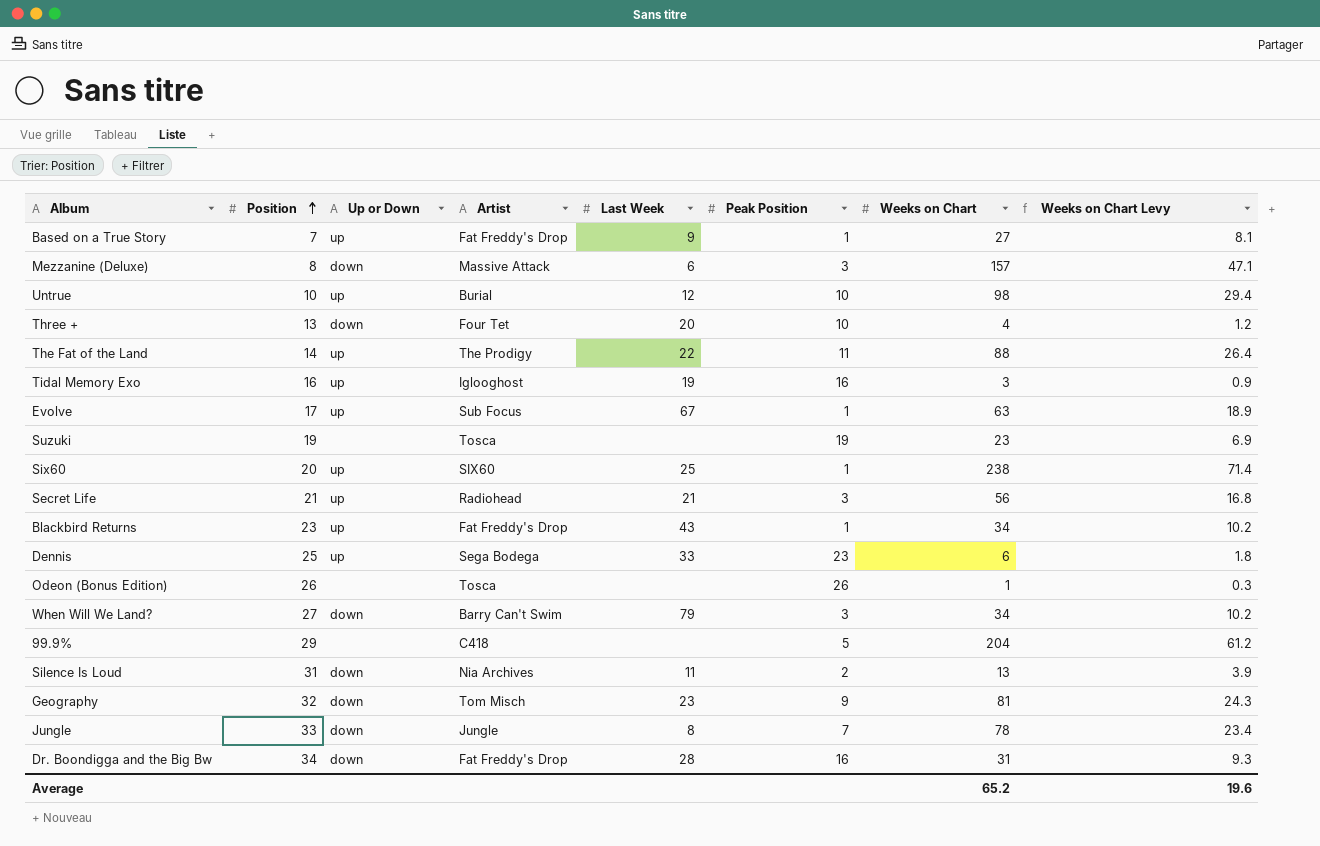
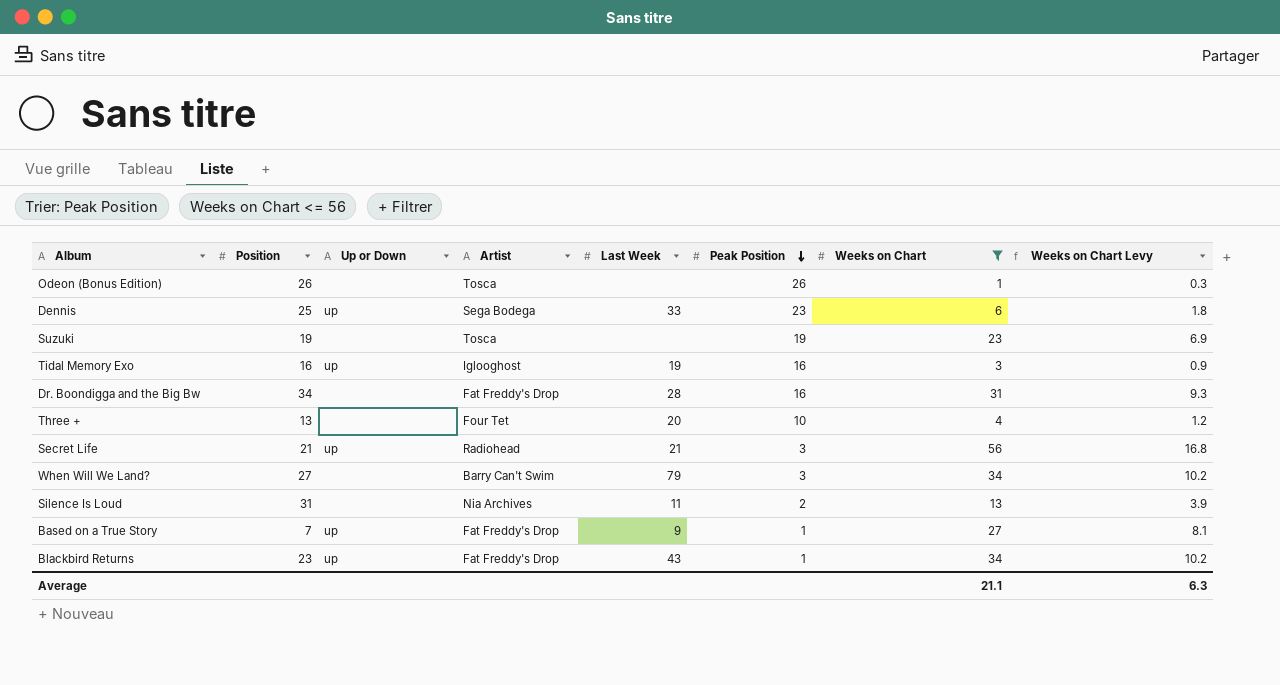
filter: none -> Weeks on Chart <= 56
row order: Position ascending -> Peak Position descending
Dr. Boondigga and the Big Bw | Up or Down: down -> none
Three + | Up or Down: down -> none
When Will We Land? | Up or Down: down -> none
Silence Is Loud | Up or Down: down -> none
Average | Weeks on Chart: 65.2 -> 21.1
Average | Weeks on Chart Levy: 19.6 -> 6.3

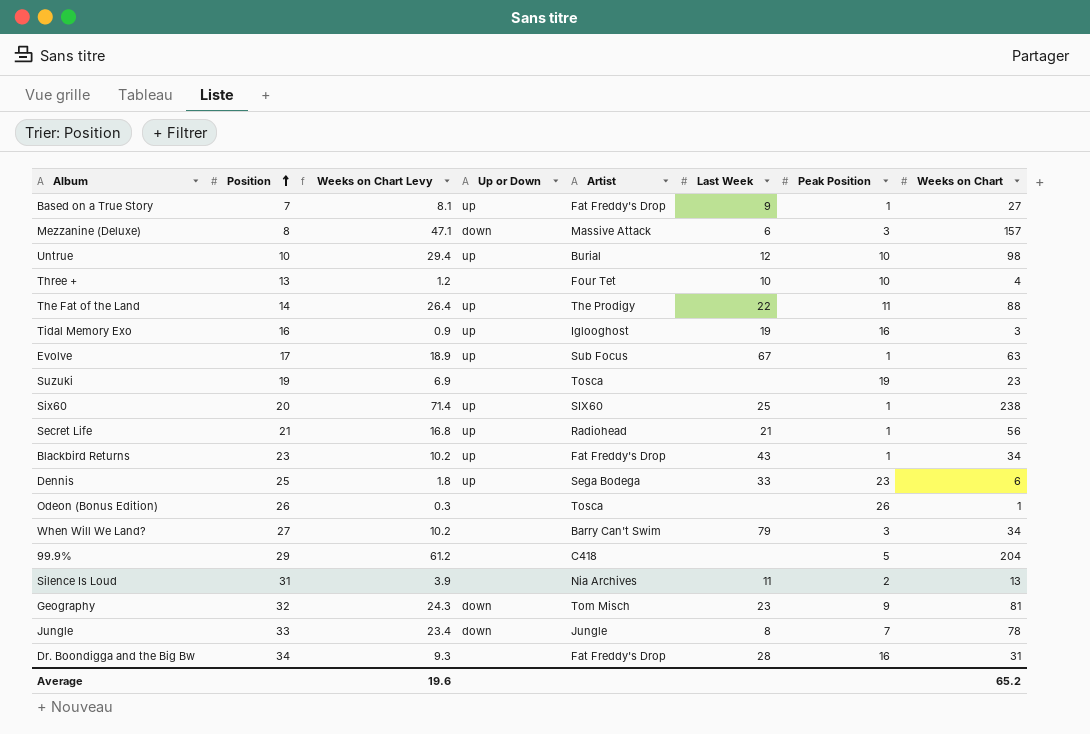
filter: Weeks on Chart <= 56 -> none
row order: Peak Position descending -> Position ascending
column Weeks on Chart Levy | position: 8 -> 3
Three + | Last Week: 20 -> 10
Secret Life | Peak Position: 3 -> 1
Average | Weeks on Chart Levy: 6.3 -> 19.6
Average | Weeks on Chart: 21.1 -> 65.2

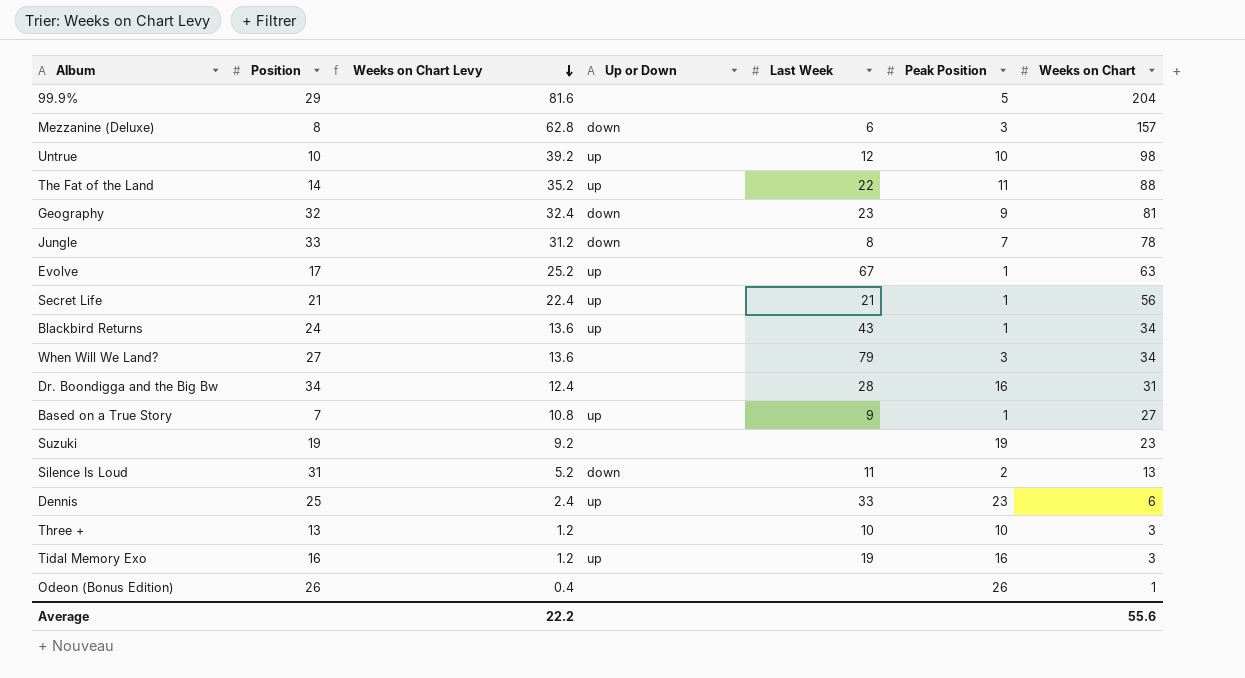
row order: Position ascending -> Weeks on Chart Levy descending
column Artist | position: 5 -> none
column Weeks on Chart Levy | formula: [Weeks on Chart] * 0.3 -> [Weeks on Chart] * 0.4
row Six60: 20 | 71.4 | up | SIX60 | 25 | 1 | 238 -> none
Blackbird Returns | Position: 23 -> 24
Silence Is Loud | Up or Down: none -> down
Three + | Weeks on Chart: 4 -> 3
Average | Weeks on Chart Levy: 19.6 -> 22.2
Average | Weeks on Chart: 65.2 -> 55.6

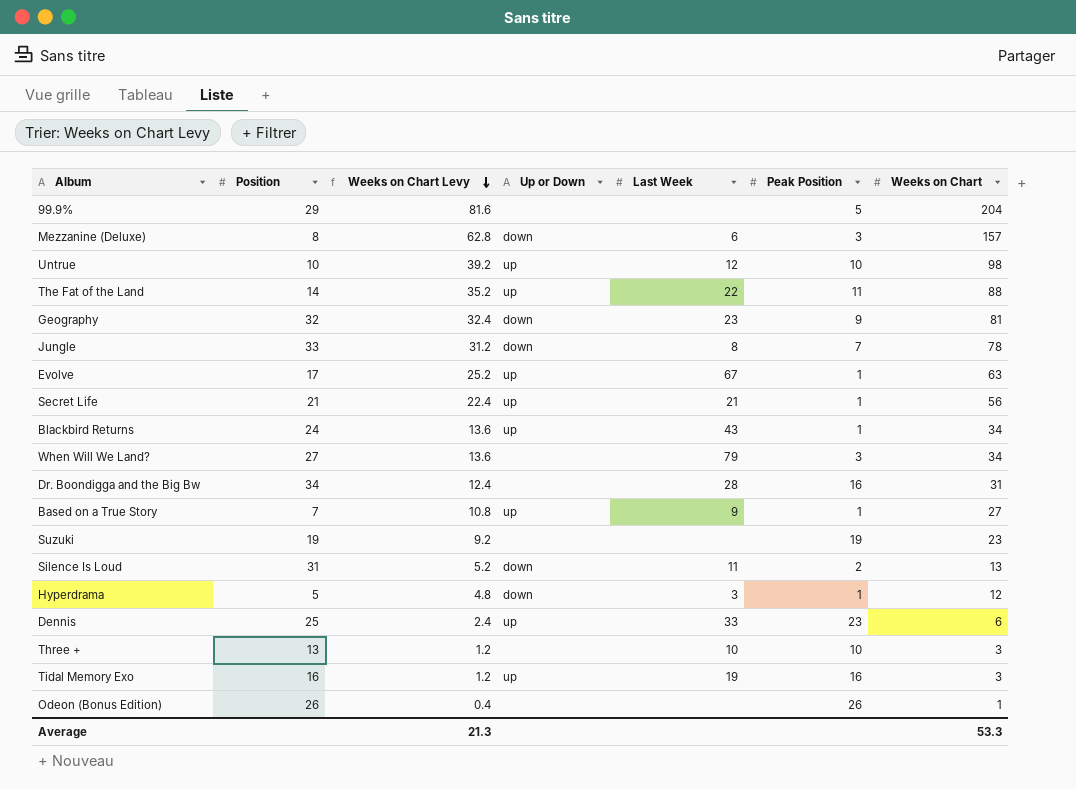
row Hyperdrama: none -> 5 | 4.8 | down | 3 | 1 | 12
Average | Weeks on Chart Levy: 22.2 -> 21.3
Average | Weeks on Chart: 55.6 -> 53.3

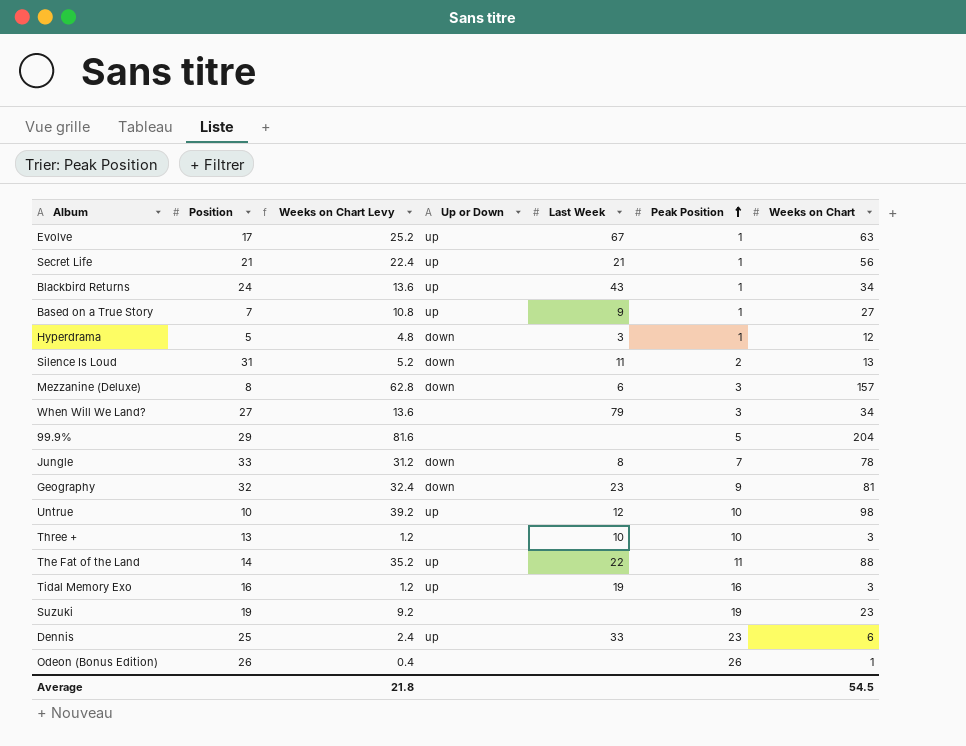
row order: Weeks on Chart Levy descending -> Peak Position ascending
row Dr. Boondigga and the Big Bw: 34 | 12.4 | none | 28 | 16 | 31 -> none
Average | Weeks on Chart Levy: 21.3 -> 21.8
Average | Weeks on Chart: 53.3 -> 54.5

